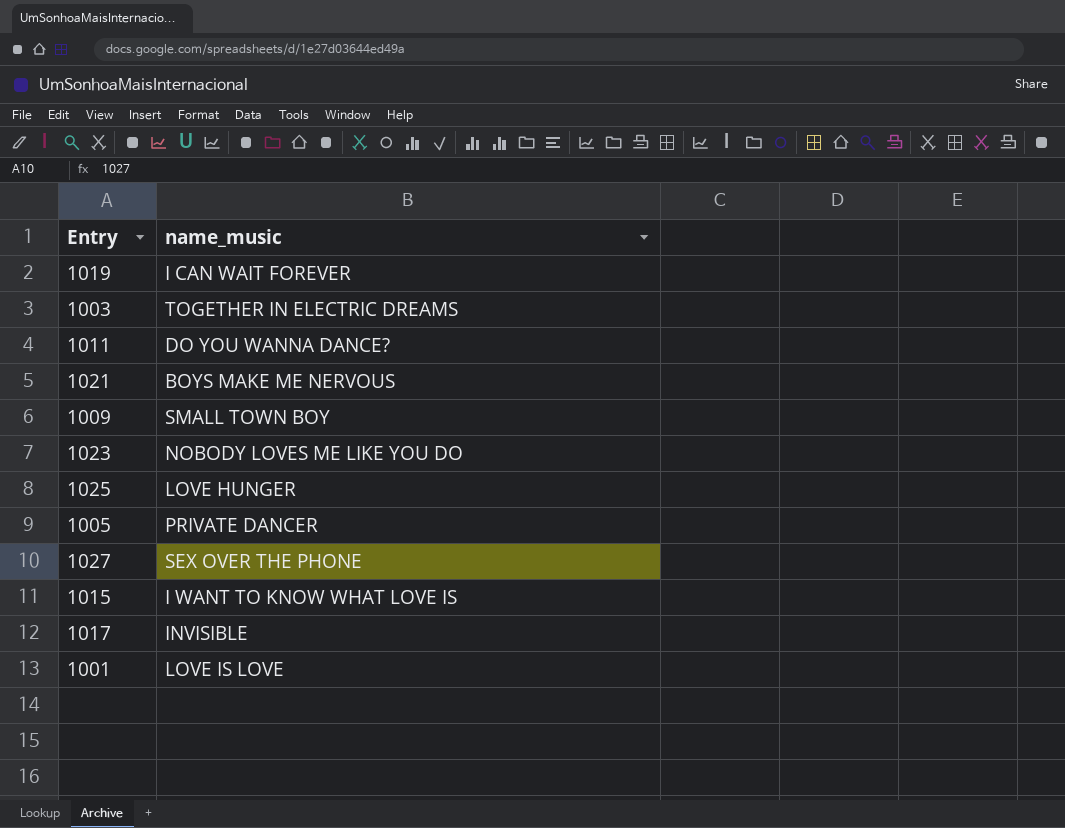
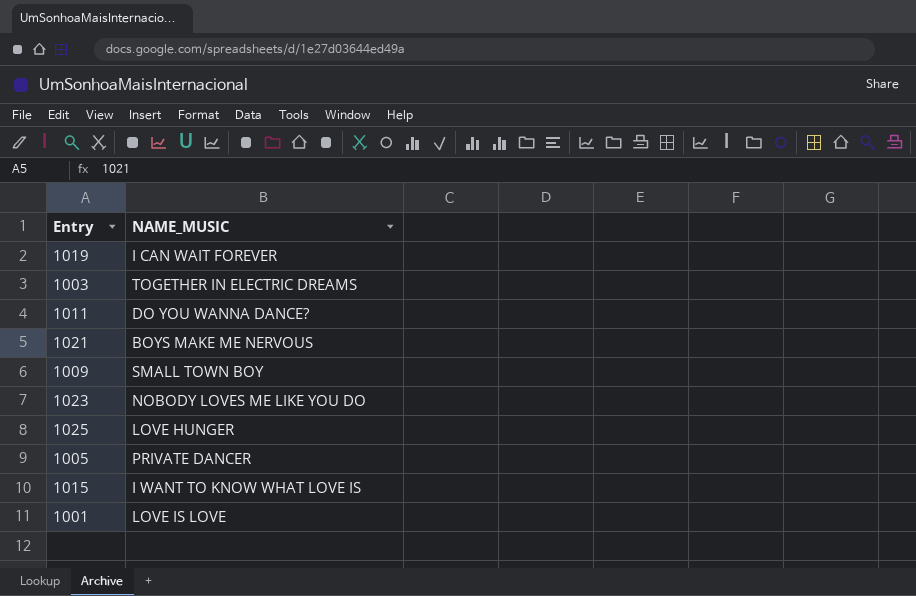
column name: name_music -> NAME_MUSIC
row 1027: SEX OVER THE PHONE -> none
row 1017: INVISIBLE -> none

